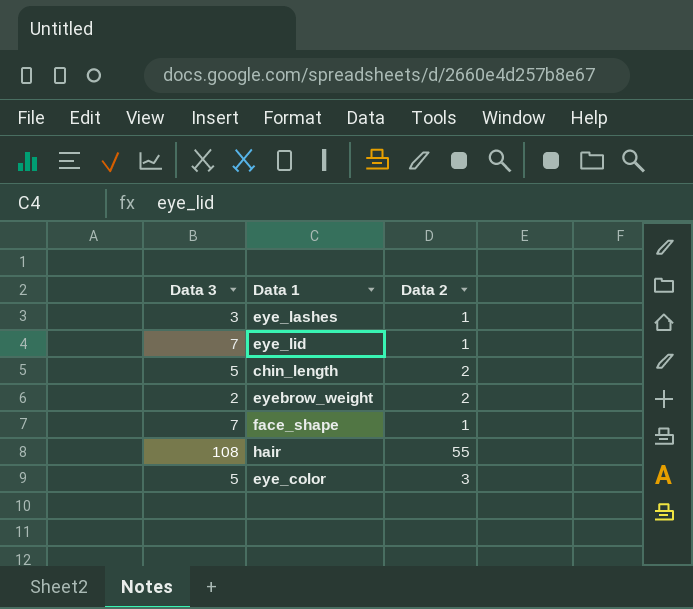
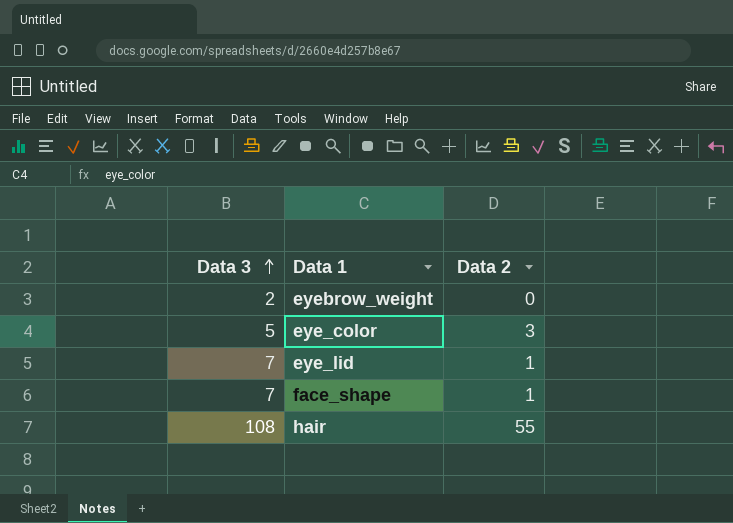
row order: none -> Data 3 ascending
row eye_lashes: 3 | 1 -> none
row chin_length: 5 | 2 -> none
eyebrow_weight | Data 2: 2 -> 0

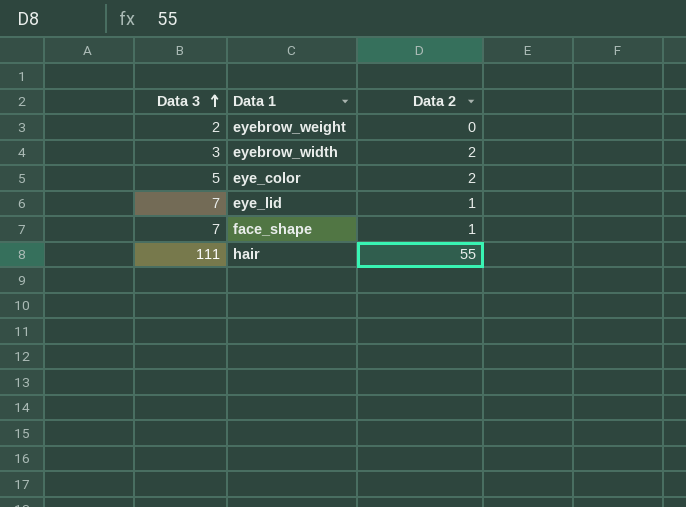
row eyebrow_width: none -> 3 | 2
eye_color | Data 2: 3 -> 2
hair | Data 3: 108 -> 111

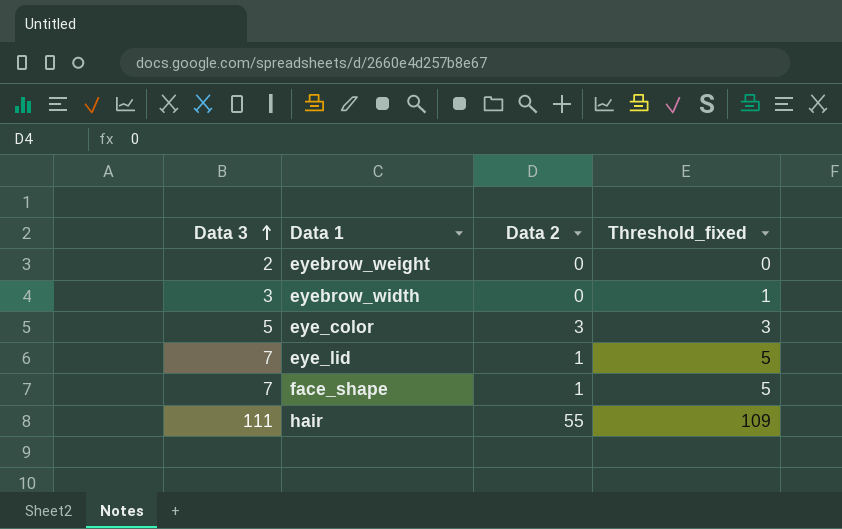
column Threshold_fixed | formula: none -> [Data 3] - 2
eyebrow_width | Data 2: 2 -> 0
eye_color | Data 2: 2 -> 3

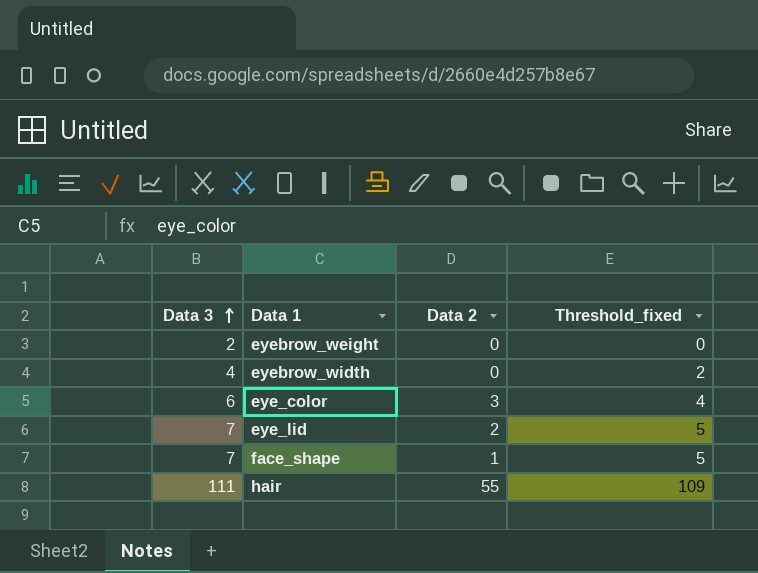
eyebrow_width | Data 3: 3 -> 4
eyebrow_width | Threshold_fixed: 1 -> 2
eye_color | Data 3: 5 -> 6
eye_color | Threshold_fixed: 3 -> 4
eye_lid | Data 2: 1 -> 2

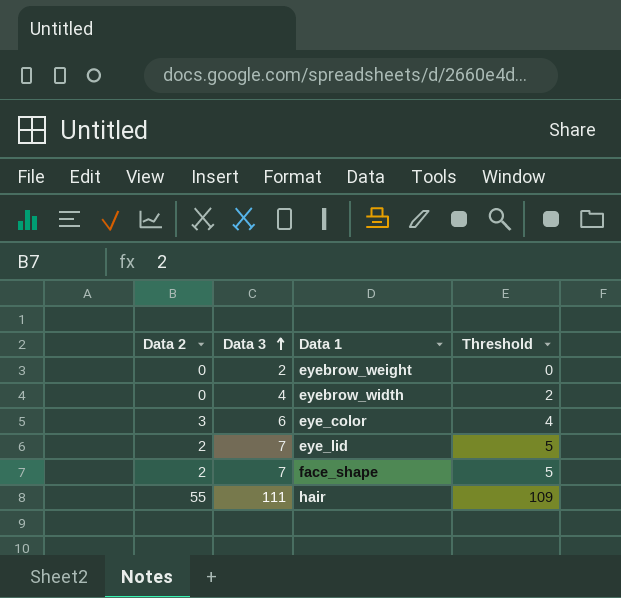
column Data 2 | position: 3 -> 1
column name: Threshold_fixed -> Threshold
face_shape | Data 2: 1 -> 2

